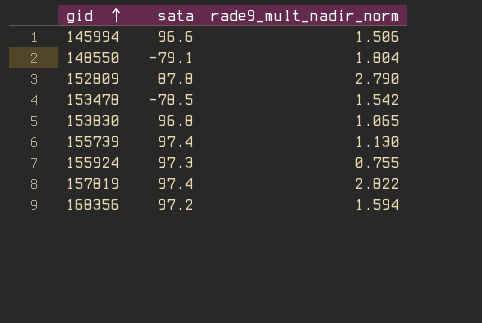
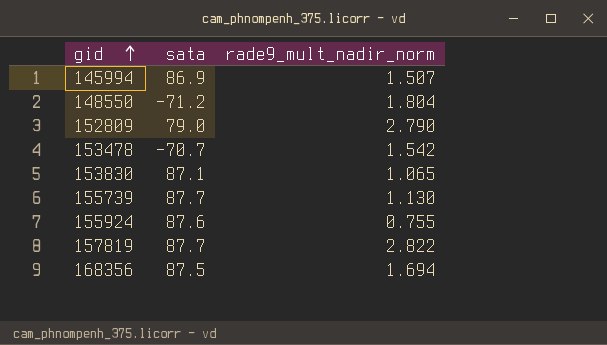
145994 | sata: 96.6 -> 86.9
145994 | rade9_mult_nadir_norm: 1.506 -> 1.507
148550 | sata: -79.1 -> -71.2
152809 | sata: 87.8 -> 79.0
153478 | sata: -78.5 -> -70.7
153830 | sata: 96.8 -> 87.1
155739 | sata: 97.4 -> 87.7
155924 | sata: 97.3 -> 87.6
157819 | sata: 97.4 -> 87.7
168356 | sata: 97.2 -> 87.5
168356 | rade9_mult_nadir_norm: 1.594 -> 1.694

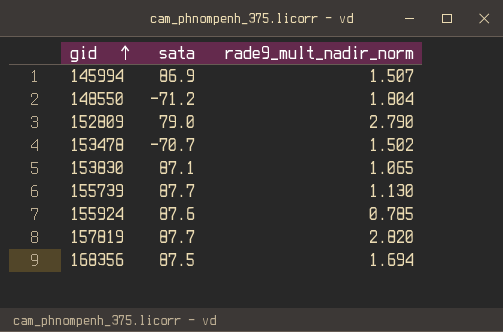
153478 | rade9_mult_nadir_norm: 1.542 -> 1.502
155924 | rade9_mult_nadir_norm: 0.755 -> 0.785
157819 | rade9_mult_nadir_norm: 2.822 -> 2.820

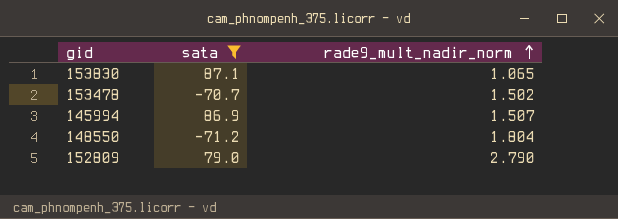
filter: none -> sata <= 87.1
row order: gid ascending -> rade9_mult_nadir_norm ascending

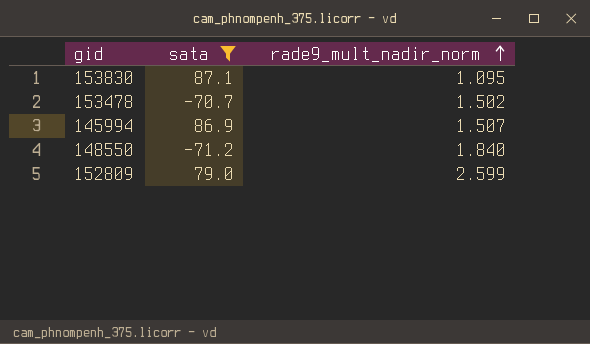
153830 | rade9_mult_nadir_norm: 1.065 -> 1.095
148550 | rade9_mult_nadir_norm: 1.804 -> 1.840
152809 | rade9_mult_nadir_norm: 2.790 -> 2.599

